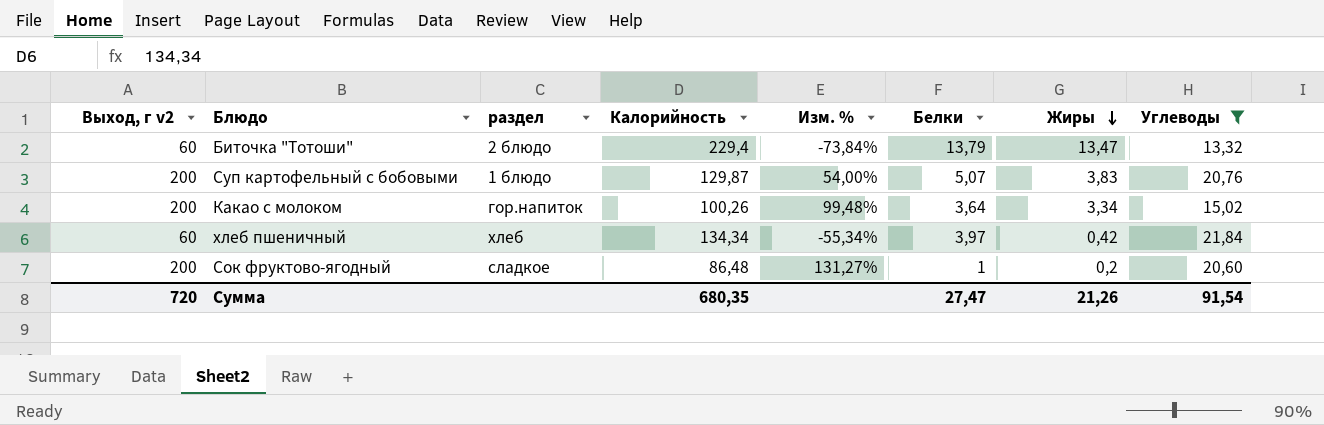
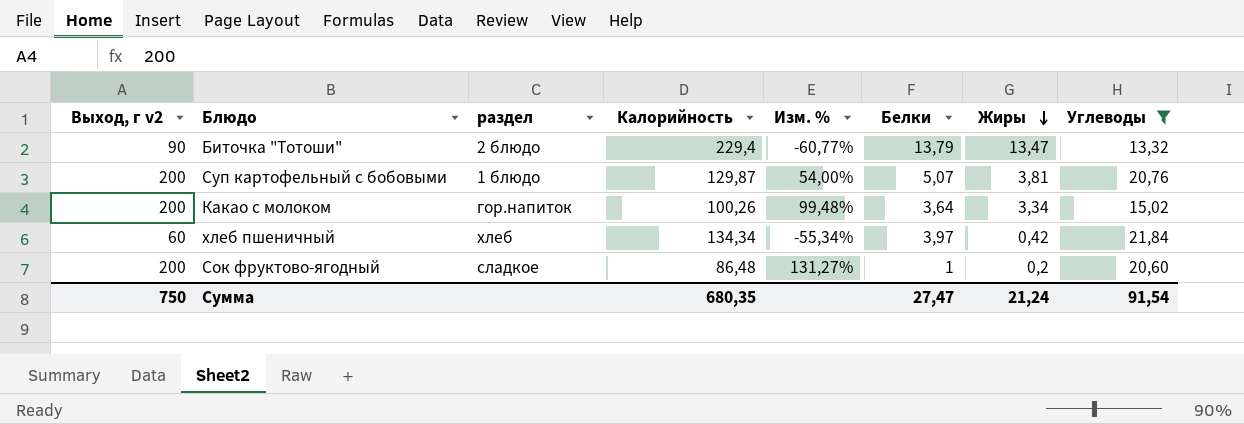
Биточка "Тотоши" | Выход, г v2: 60 -> 90
Биточка "Тотоши" | Изм. %: -73,84% -> -60,77%
Суп картофельный с бобовыми | Жиры: 3,83 -> 3,81
Сумма | Выход, г v2: 720 -> 750
Сумма | Жиры: 21,26 -> 21,24

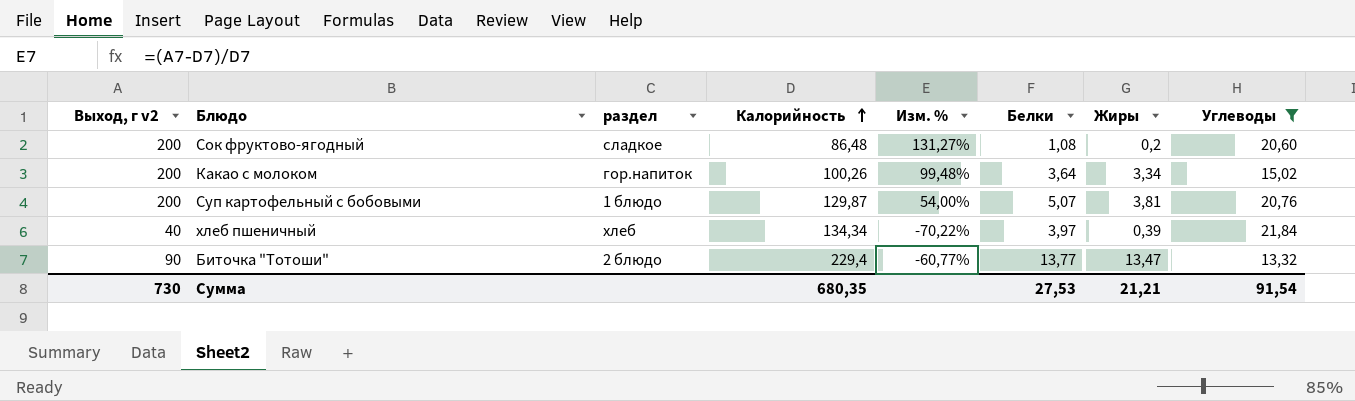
row order: Жиры descending -> Калорийность ascending
Сок фруктово-ягодный | Белки: 1 -> 1,08
хлеб пшеничный | Выход, г v2: 60 -> 40
хлеб пшеничный | Изм. %: -55,34% -> -70,22%
хлеб пшеничный | Жиры: 0,42 -> 0,39
Биточка "Тотоши" | Белки: 13,79 -> 13,77
Сумма | Выход, г v2: 750 -> 730
Сумма | Белки: 27,47 -> 27,53
Сумма | Жиры: 21,24 -> 21,21

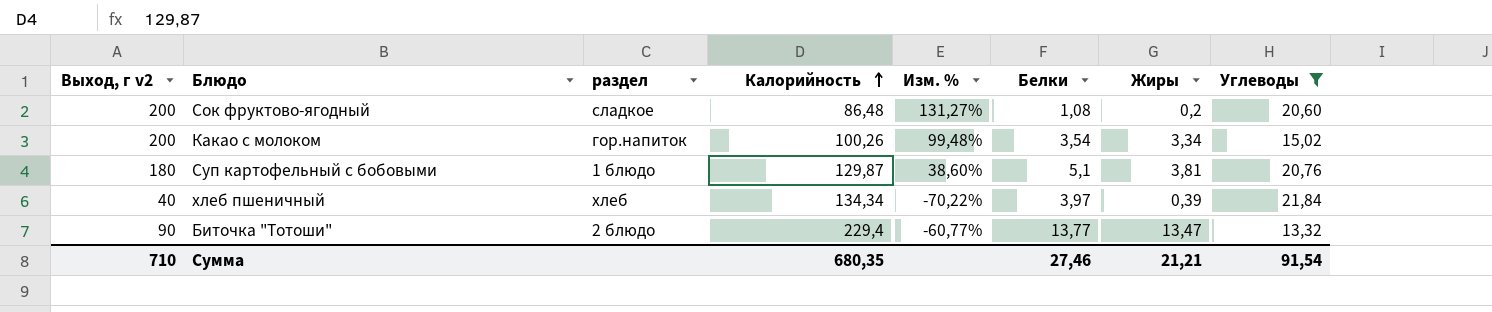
Какао с молоком | Белки: 3,64 -> 3,54
Суп картофельный с бобовыми | Выход, г v2: 200 -> 180
Суп картофельный с бобовыми | Изм. %: 54,00% -> 38,60%
Суп картофельный с бобовыми | Белки: 5,07 -> 5,1
Сумма | Выход, г v2: 730 -> 710
Сумма | Белки: 27,53 -> 27,46

